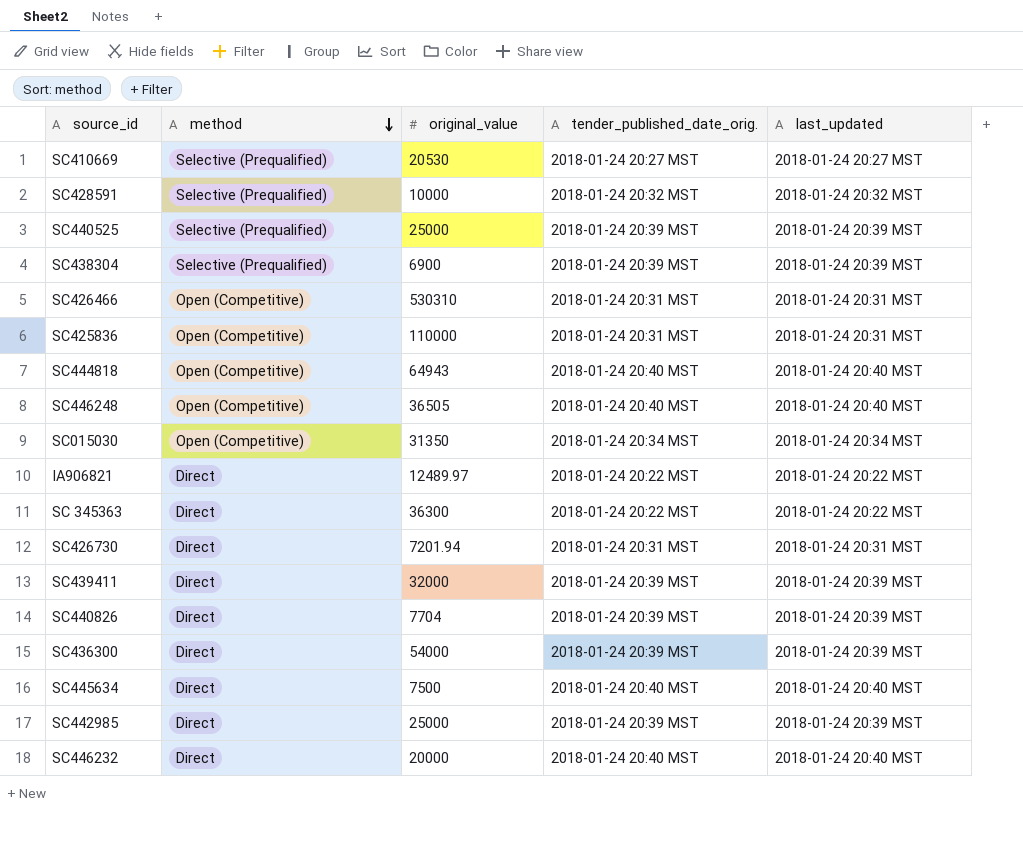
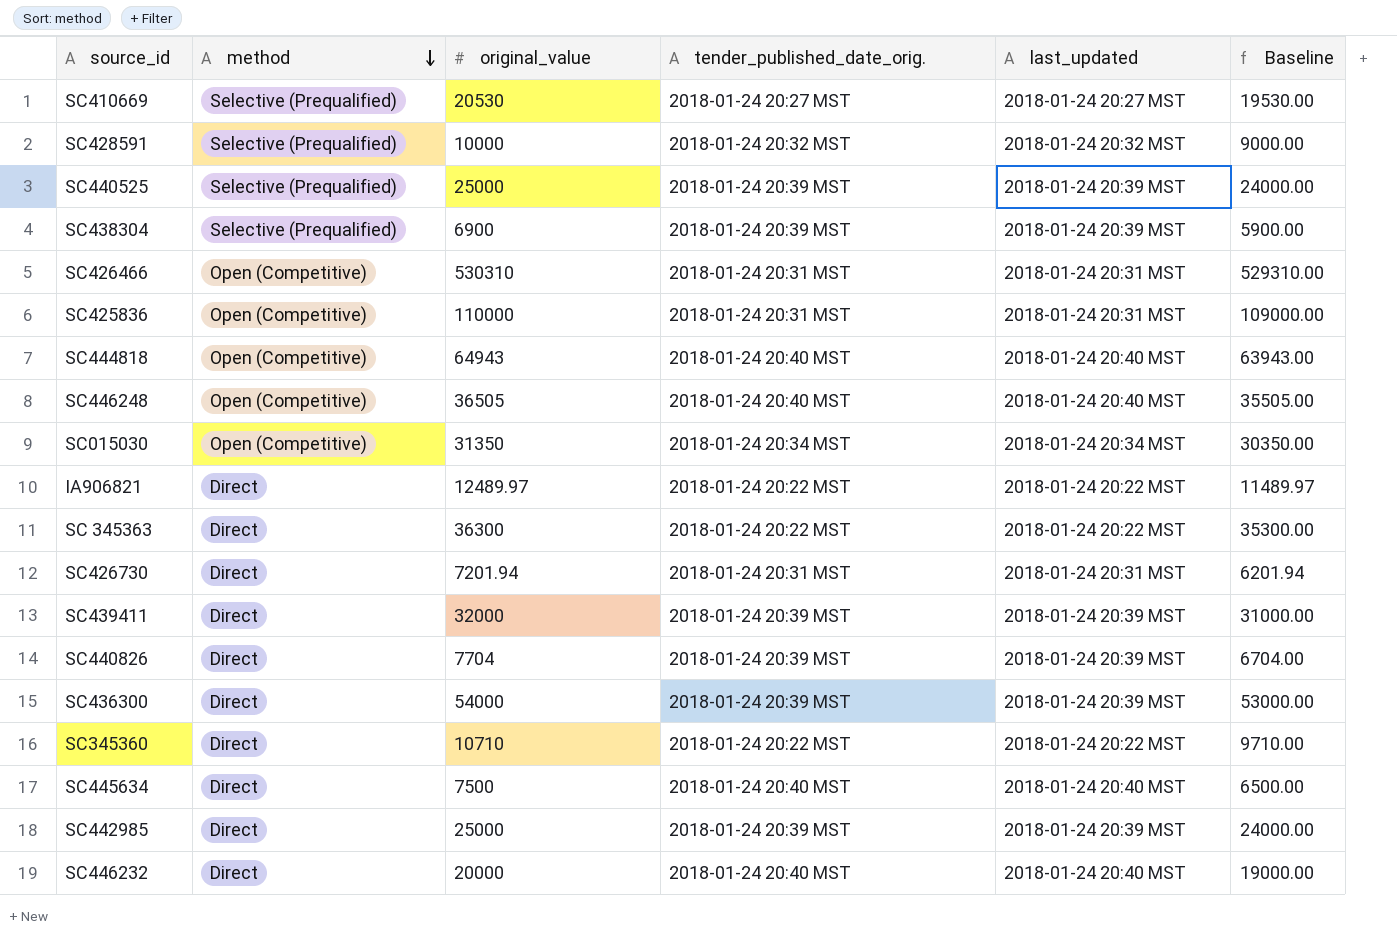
column Baseline | formula: none -> [original_value] - 1000
row SC345360: none -> Direct | 10710 | 2018-01-24 20:22 MST | 2018-01-24 20:22 MST | 9710.00

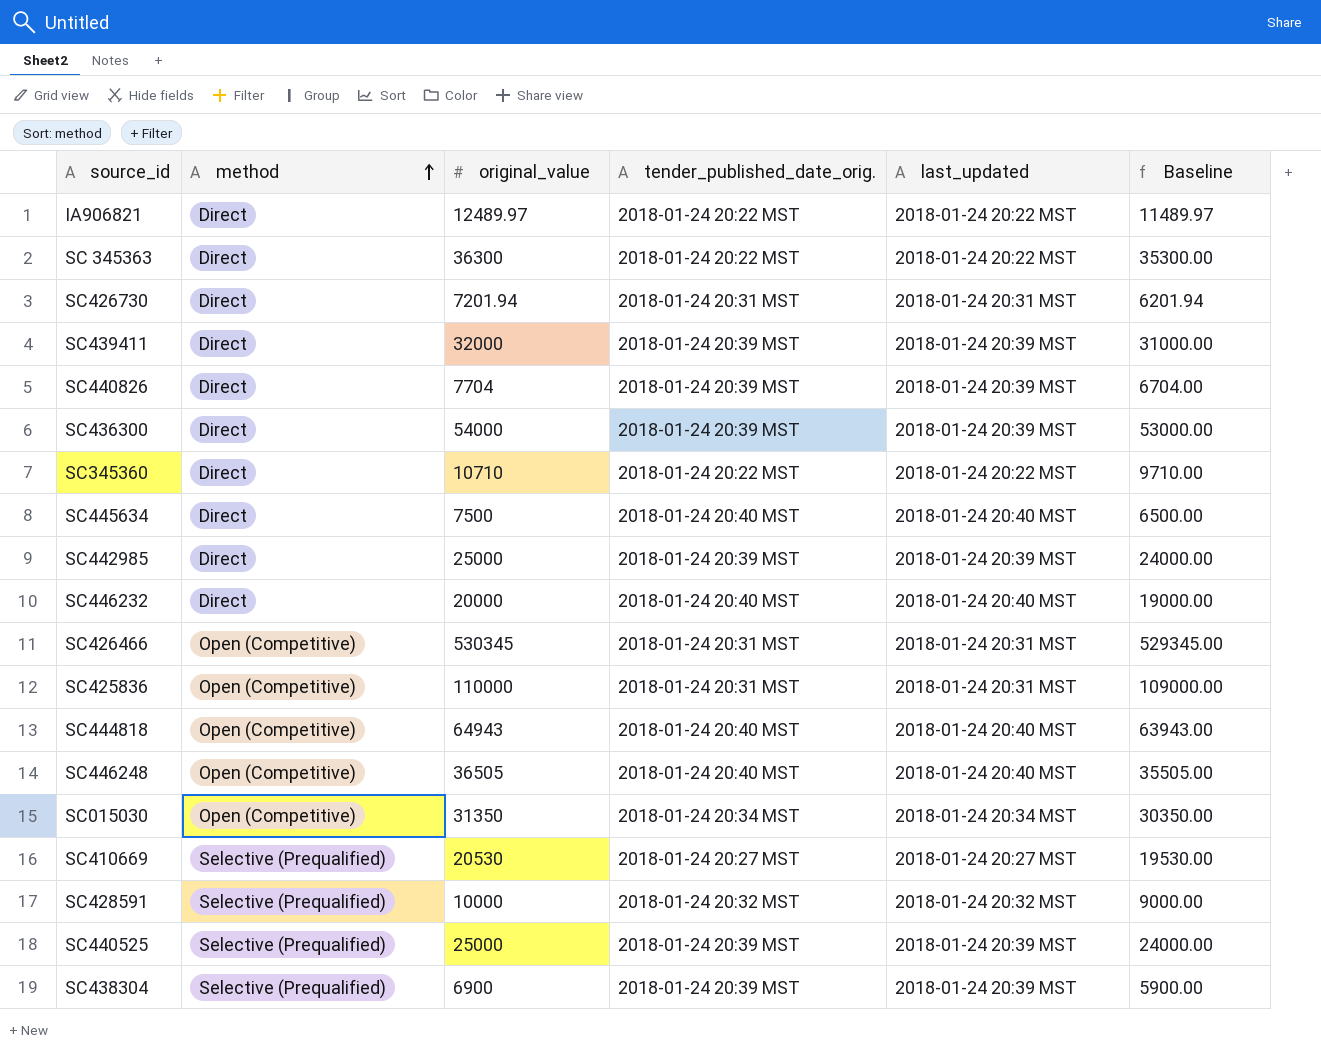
row order: method descending -> method ascending
SC426466 | original_value: 530310 -> 530345
SC426466 | Baseline: 529310.00 -> 529345.00

